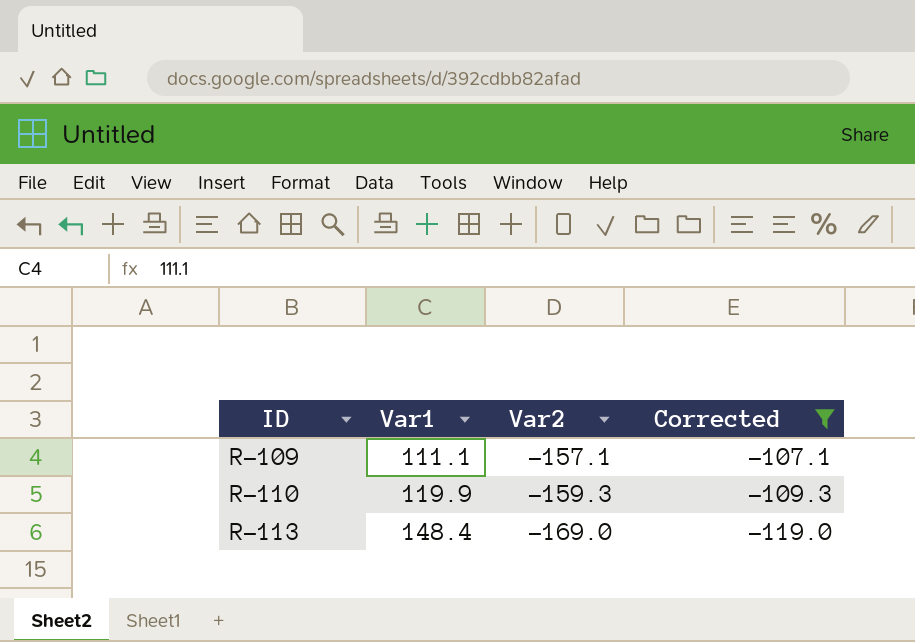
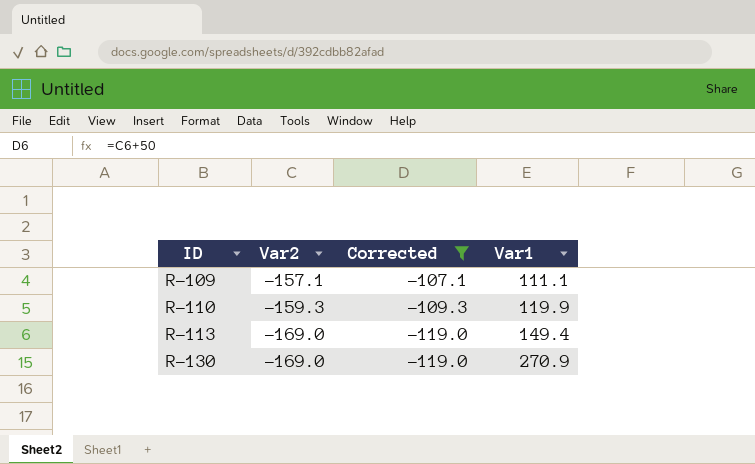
column Var1 | position: 2 -> 4
R-113 | Var1: 148.4 -> 149.4
row R-130: none -> -169.0 | -119.0 | 270.9

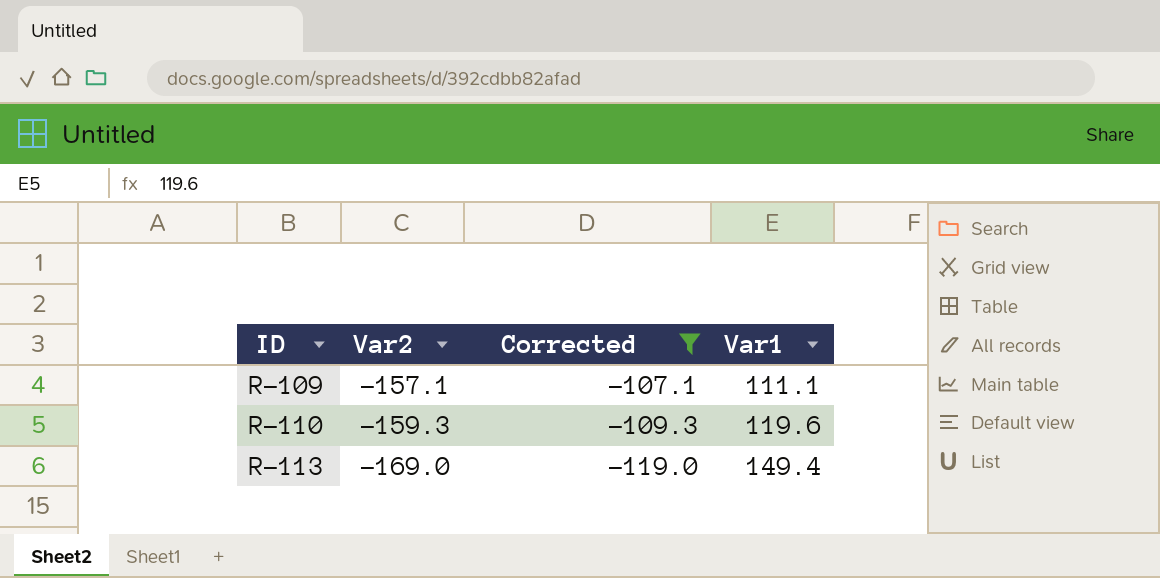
row R-130: -169.0 | -119.0 | 270.9 -> none
R-110 | Var1: 119.9 -> 119.6

